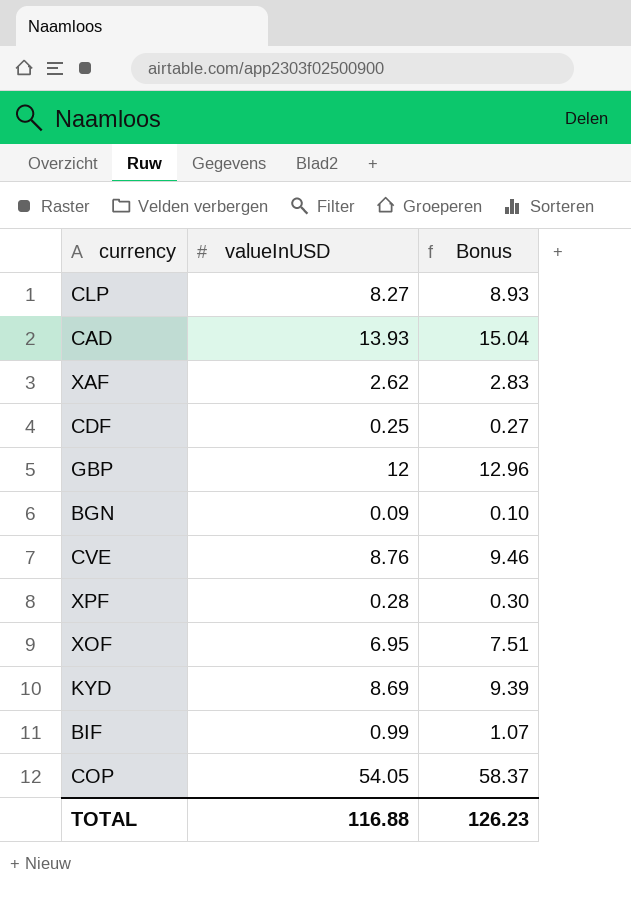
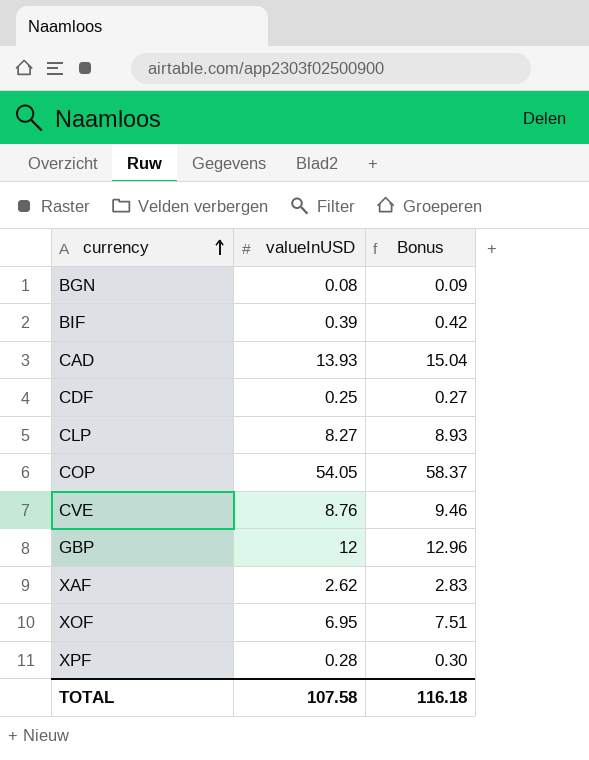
row order: none -> currency ascending
row KYD: 8.69 | 9.39 -> none
BGN | valueInUSD: 0.09 -> 0.08
BGN | Bonus: 0.10 -> 0.09
BIF | valueInUSD: 0.99 -> 0.39
BIF | Bonus: 1.07 -> 0.42
TOTAL | valueInUSD: 116.88 -> 107.58
TOTAL | Bonus: 126.23 -> 116.18

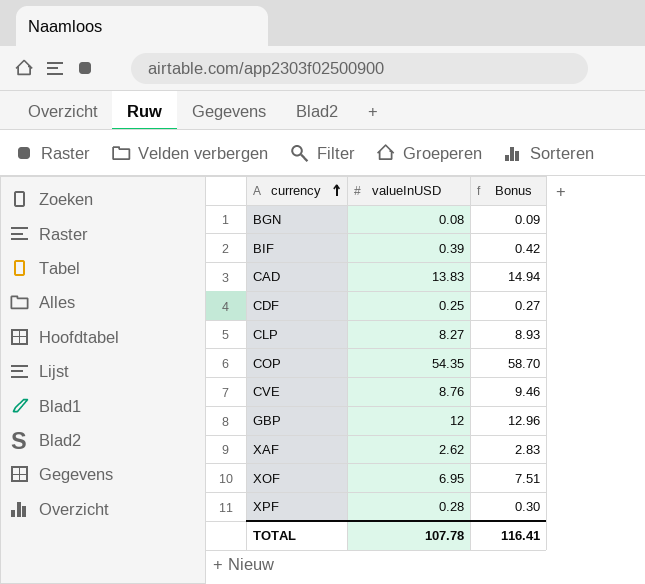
CAD | valueInUSD: 13.93 -> 13.83
CAD | Bonus: 15.04 -> 14.94
COP | valueInUSD: 54.05 -> 54.35
COP | Bonus: 58.37 -> 58.70
TOTAL | valueInUSD: 107.58 -> 107.78
TOTAL | Bonus: 116.18 -> 116.41

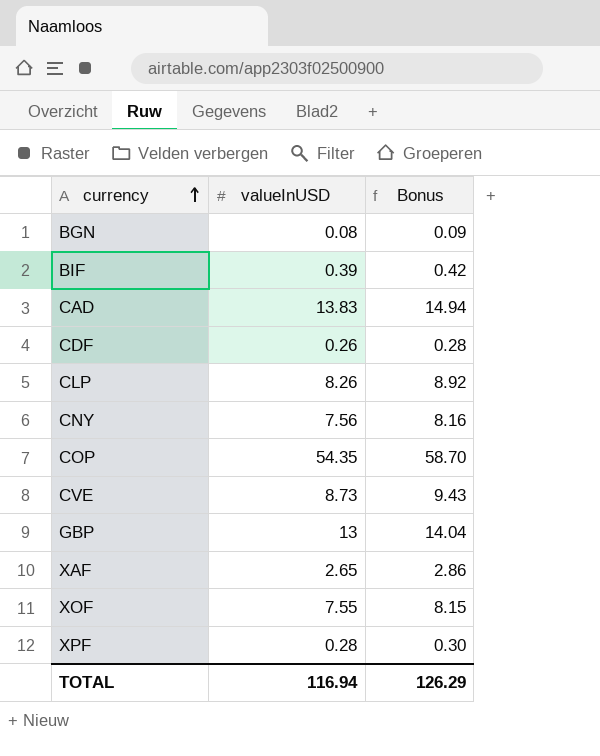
CDF | valueInUSD: 0.25 -> 0.26
CDF | Bonus: 0.27 -> 0.28
CLP | valueInUSD: 8.27 -> 8.26
CLP | Bonus: 8.93 -> 8.92
row CNY: none -> 7.56 | 8.16
CVE | valueInUSD: 8.76 -> 8.73
CVE | Bonus: 9.46 -> 9.43
GBP | valueInUSD: 12 -> 13
GBP | Bonus: 12.96 -> 14.04
XAF | valueInUSD: 2.62 -> 2.65
XAF | Bonus: 2.83 -> 2.86
XOF | valueInUSD: 6.95 -> 7.55
XOF | Bonus: 7.51 -> 8.15
TOTAL | valueInUSD: 107.78 -> 116.94
TOTAL | Bonus: 116.41 -> 126.29

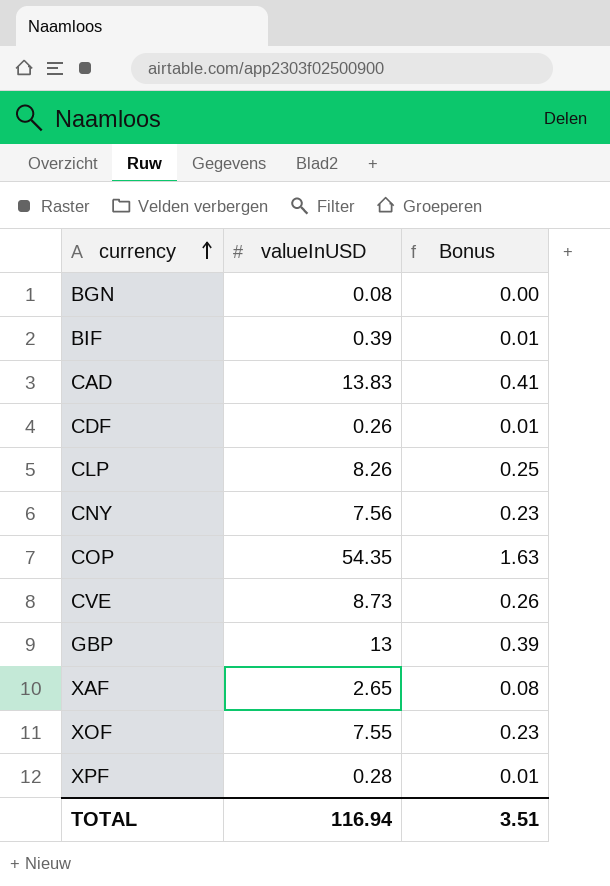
column Bonus | formula: [valueInUSD] * 1.08 -> [valueInUSD] * 0.03
TOTAL | Bonus: 126.29 -> 3.51

